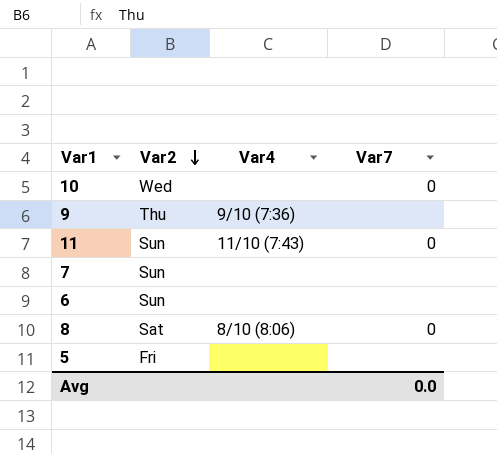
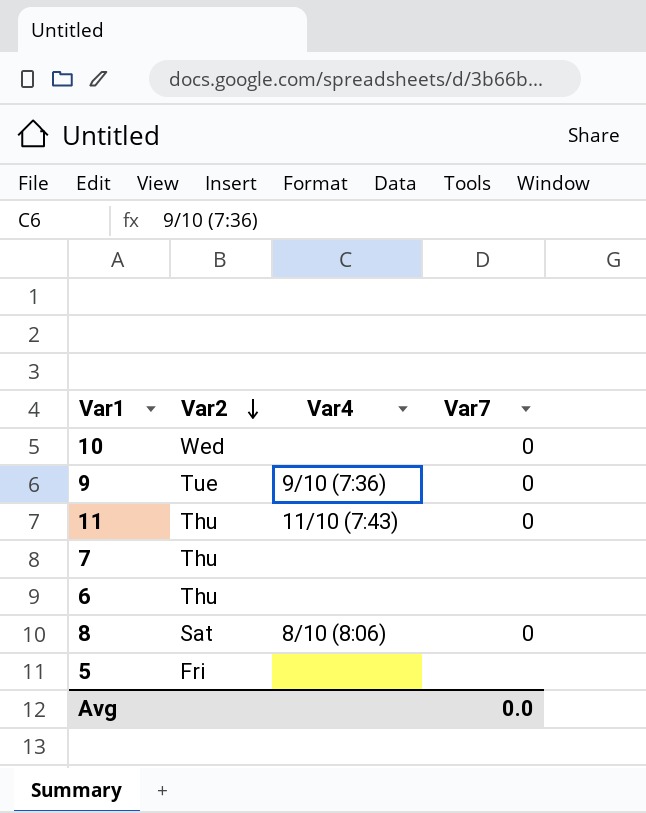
9 | Var2: Thu -> Tue
9 | Var7: none -> 0
11 | Var2: Sun -> Thu
7 | Var2: Sun -> Thu
6 | Var2: Sun -> Thu

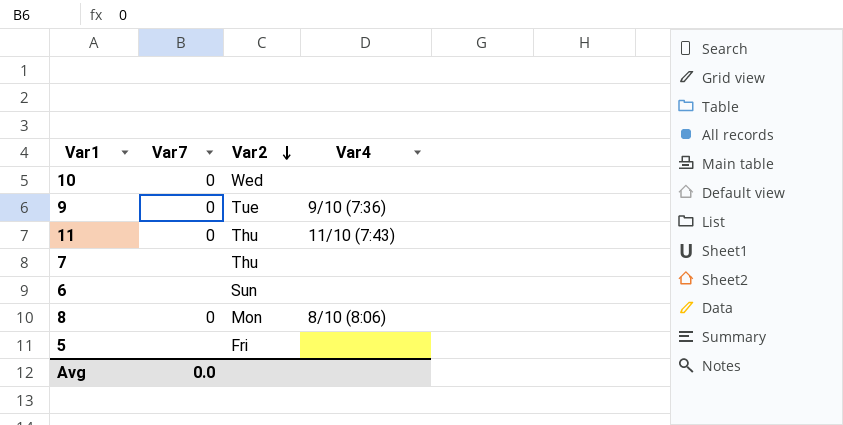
column Var7 | position: 4 -> 2
6 | Var2: Thu -> Sun
8 | Var2: Sat -> Mon

